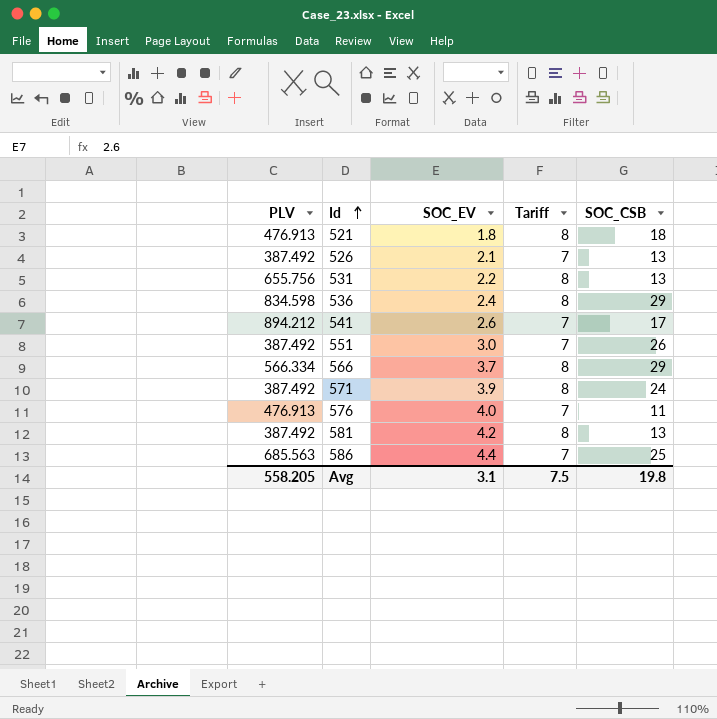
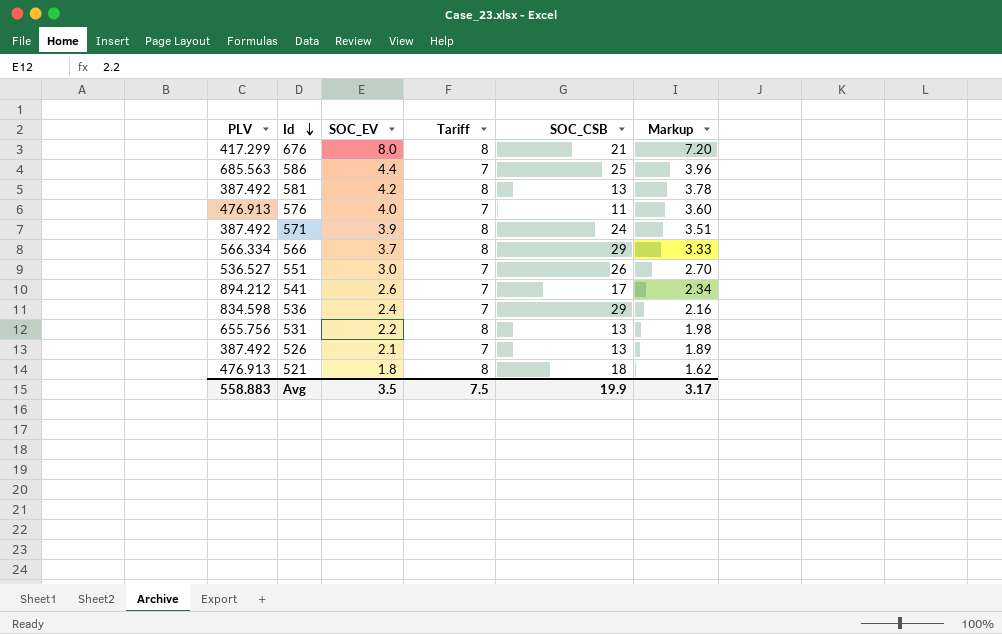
row order: Id ascending -> Id descending
column Markup | formula: none -> [SOC_EV] * 0.9
row 676: none -> 417.299 | 8.0 | 8 | 21 | 7.20
551 | PLV: 387.492 -> 536.527
536 | Tariff: 8 -> 7
Avg | PLV: 558.205 -> 558.883
Avg | SOC_EV: 3.1 -> 3.5
Avg | SOC_CSB: 19.8 -> 19.9

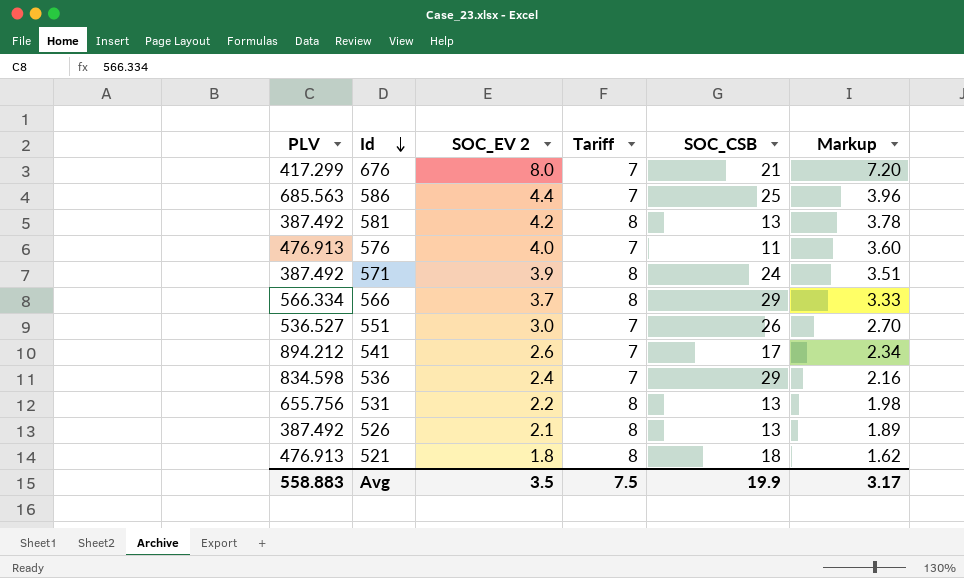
column name: SOC_EV -> SOC_EV 2
676 | Tariff: 8 -> 7
526 | Tariff: 7 -> 8

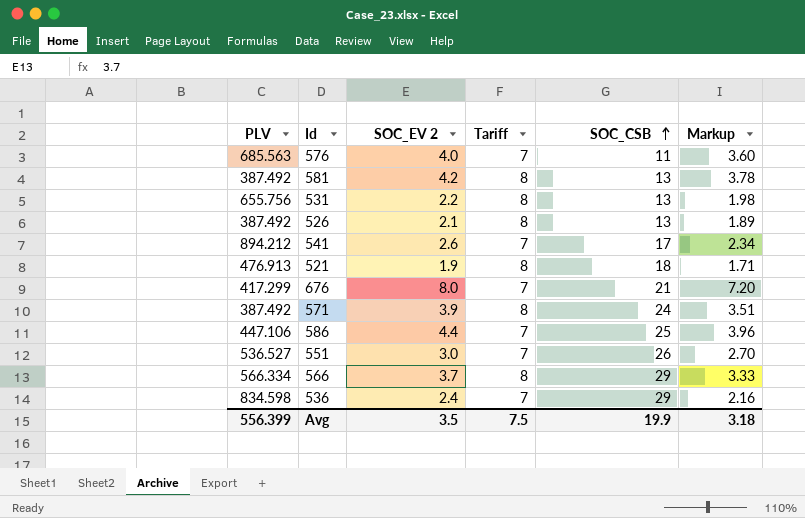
row order: Id descending -> SOC_CSB ascending
576 | PLV: 476.913 -> 685.563
521 | SOC_EV 2: 1.8 -> 1.9
521 | Markup: 1.62 -> 1.71
586 | PLV: 685.563 -> 447.106
Avg | PLV: 558.883 -> 556.399
Avg | Markup: 3.17 -> 3.18

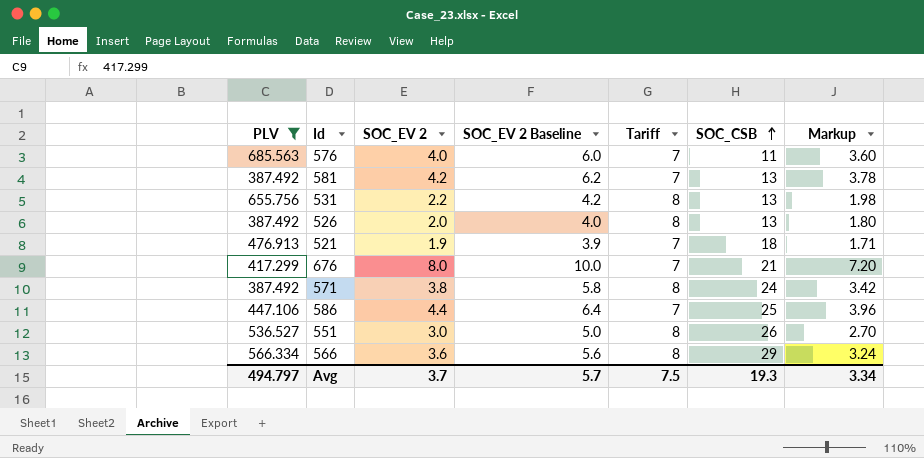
filter: none -> PLV <= 685.563
column SOC_EV 2 Baseline | formula: none -> [SOC_EV 2] + 2
581 | Tariff: 8 -> 7
526 | SOC_EV 2: 2.1 -> 2.0
526 | Markup: 1.89 -> 1.80
521 | Tariff: 8 -> 7
571 | SOC_EV 2: 3.9 -> 3.8
571 | Markup: 3.51 -> 3.42
551 | Tariff: 7 -> 8
566 | SOC_EV 2: 3.7 -> 3.6
566 | Markup: 3.33 -> 3.24
Avg | PLV: 556.399 -> 494.797
Avg | SOC_EV 2: 3.5 -> 3.7
Avg | SOC_CSB: 19.9 -> 19.3
Avg | Markup: 3.18 -> 3.34

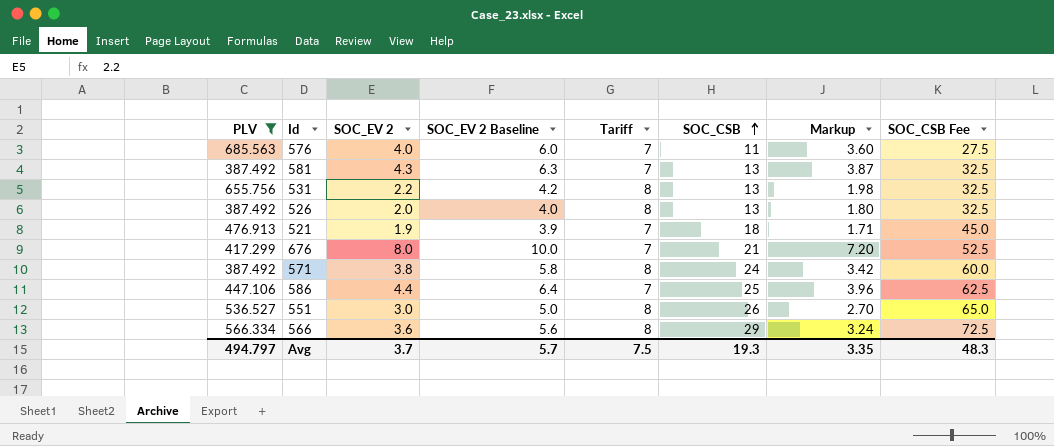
column SOC_CSB Fee | formula: none -> [SOC_CSB] * 2.5
581 | SOC_EV 2: 4.2 -> 4.3
581 | SOC_EV 2 Baseline: 6.2 -> 6.3
581 | Markup: 3.78 -> 3.87
Avg | Markup: 3.34 -> 3.35

